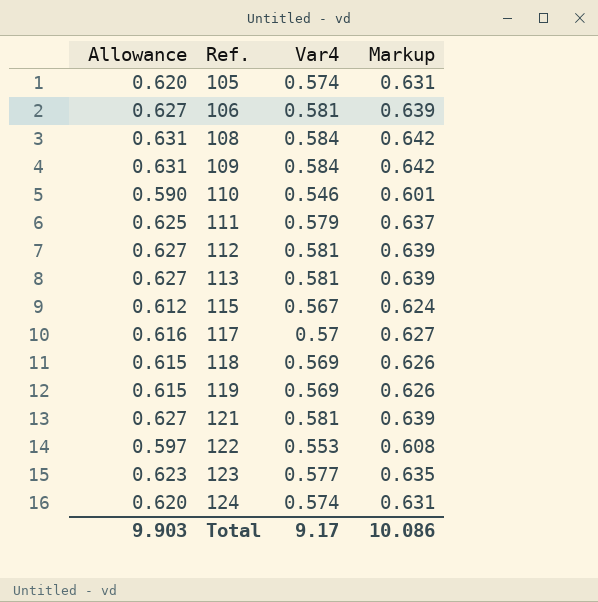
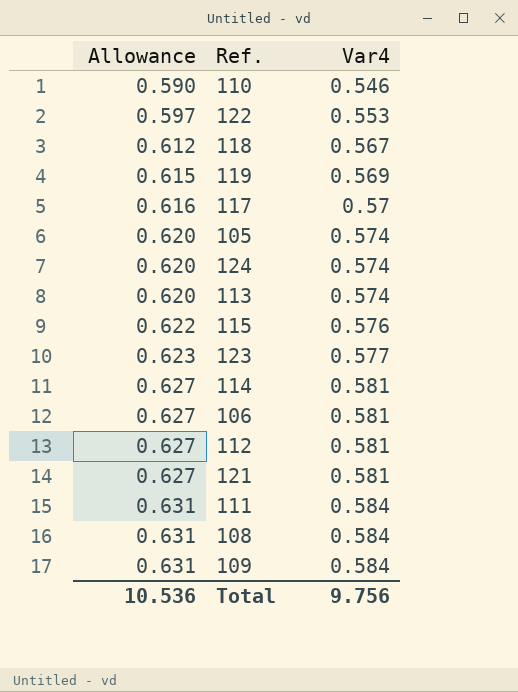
row order: Ref. ascending -> Allowance ascending
column Markup | formula: [Var4] * 1.1 -> none
118 | Allowance: 0.615 -> 0.612
118 | Var4: 0.569 -> 0.567
113 | Allowance: 0.627 -> 0.620
113 | Var4: 0.581 -> 0.574
115 | Allowance: 0.612 -> 0.622
115 | Var4: 0.567 -> 0.576
row 114: none -> 0.627 | 0.581
111 | Allowance: 0.625 -> 0.631
111 | Var4: 0.579 -> 0.584
Total | Allowance: 9.903 -> 10.536
Total | Var4: 9.17 -> 9.756

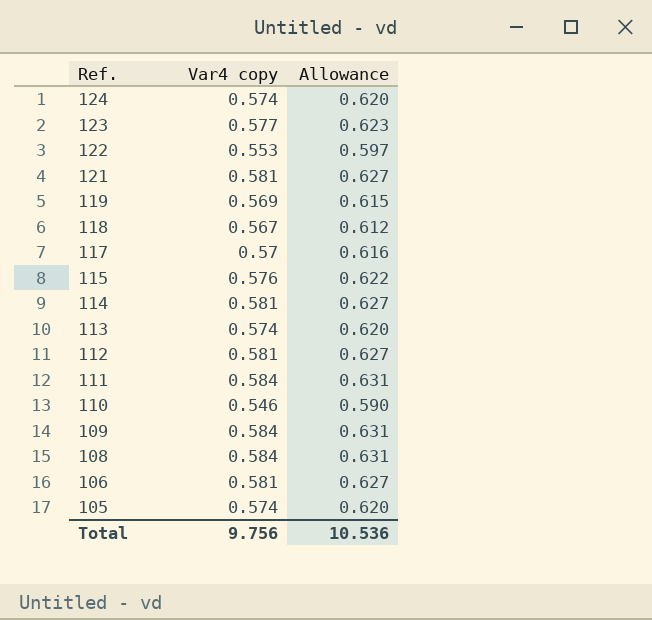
row order: Allowance ascending -> Ref. descending
column name: Var4 -> Var4 copy
column Allowance | position: 1 -> 3

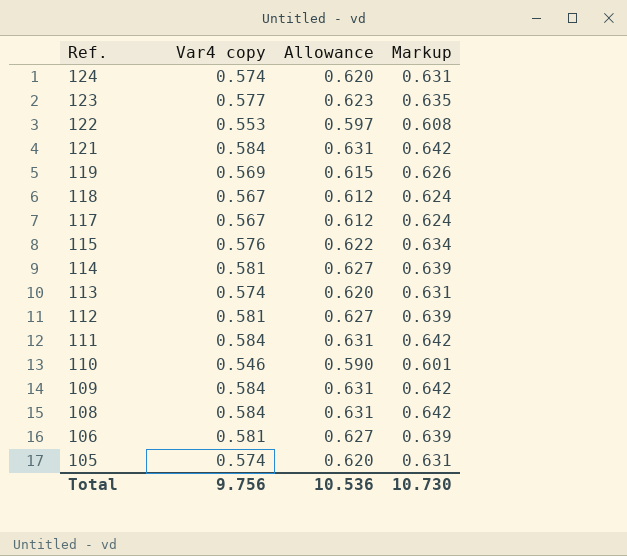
column Markup | formula: none -> [Var4 copy] * 1.1
121 | Var4 copy: 0.581 -> 0.584
121 | Allowance: 0.627 -> 0.631
117 | Var4 copy: 0.57 -> 0.567
117 | Allowance: 0.616 -> 0.612

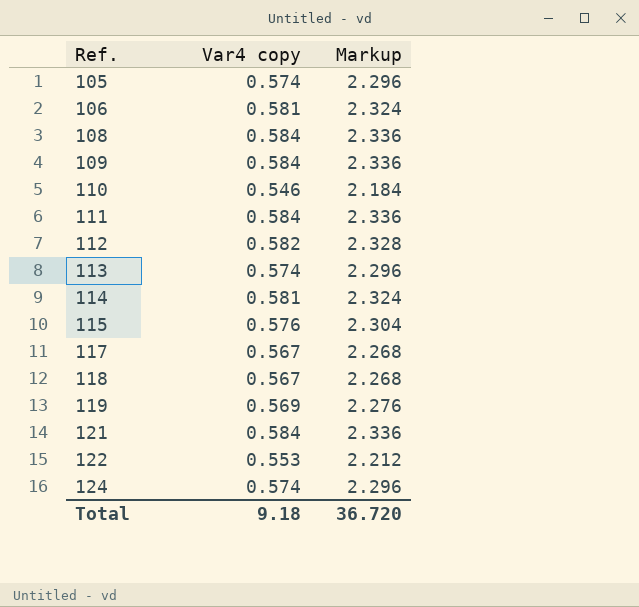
row order: Ref. descending -> Ref. ascending
column Allowance | formula: [Var4 copy] * 1.08 -> none
column Markup | formula: [Var4 copy] * 1.1 -> [Var4 copy] * 4
row 123: 0.577 | 0.623 | 0.635 -> none
112 | Var4 copy: 0.581 -> 0.582
Total | Var4 copy: 9.756 -> 9.18
Total | Markup: 10.730 -> 36.720

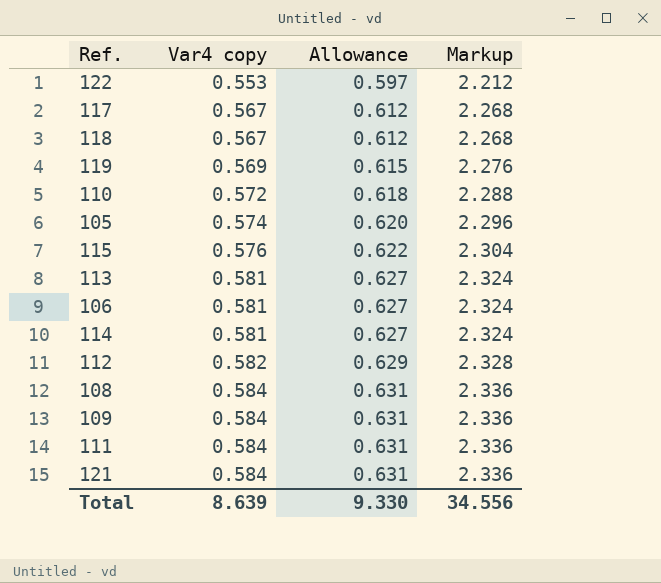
row order: Ref. ascending -> Var4 copy ascending
column Allowance | formula: none -> [Var4 copy] * 1.08
row 124: 0.574 | 2.296 -> none
110 | Var4 copy: 0.546 -> 0.572
110 | Markup: 2.184 -> 2.288
113 | Var4 copy: 0.574 -> 0.581
113 | Markup: 2.296 -> 2.324
Total | Var4 copy: 9.18 -> 8.639
Total | Markup: 36.720 -> 34.556

